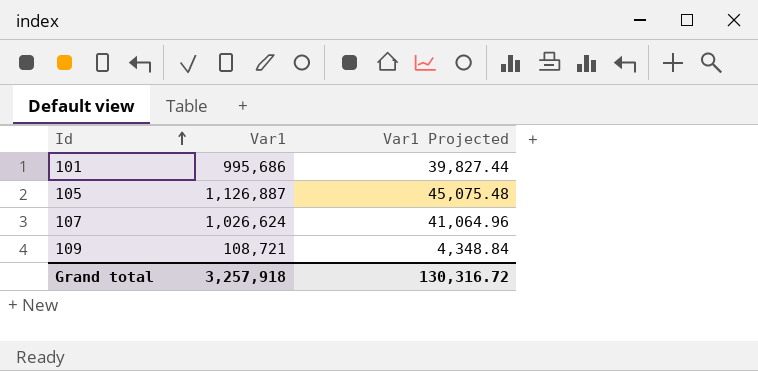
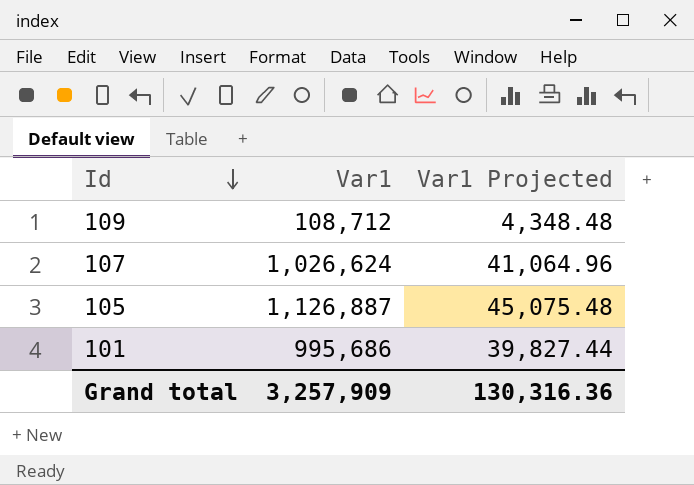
row order: Id ascending -> Id descending
109 | Var1: 108,721 -> 108,712
109 | Var1 Projected: 4,348.84 -> 4,348.48
Grand total | Var1: 3,257,918 -> 3,257,909
Grand total | Var1 Projected: 130,316.72 -> 130,316.36

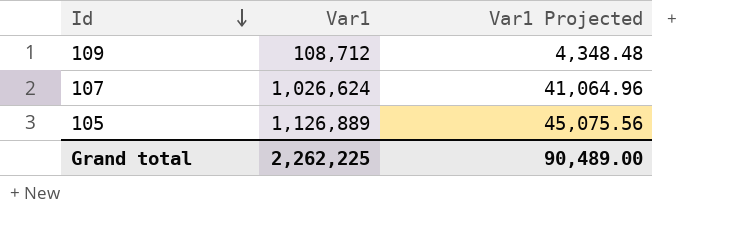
row 101: 995,686 | 39,827.44 -> none
105 | Var1: 1,126,887 -> 1,126,889
105 | Var1 Projected: 45,075.48 -> 45,075.56
Grand total | Var1: 3,257,909 -> 2,262,225
Grand total | Var1 Projected: 130,316.36 -> 90,489.00

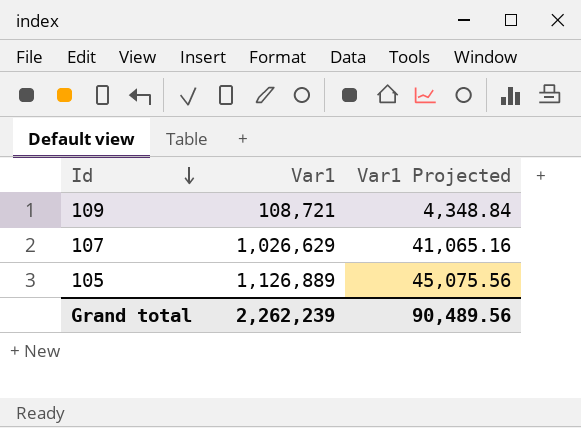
109 | Var1: 108,712 -> 108,721
109 | Var1 Projected: 4,348.48 -> 4,348.84
107 | Var1: 1,026,624 -> 1,026,629
107 | Var1 Projected: 41,064.96 -> 41,065.16
Grand total | Var1: 2,262,225 -> 2,262,239
Grand total | Var1 Projected: 90,489.00 -> 90,489.56

